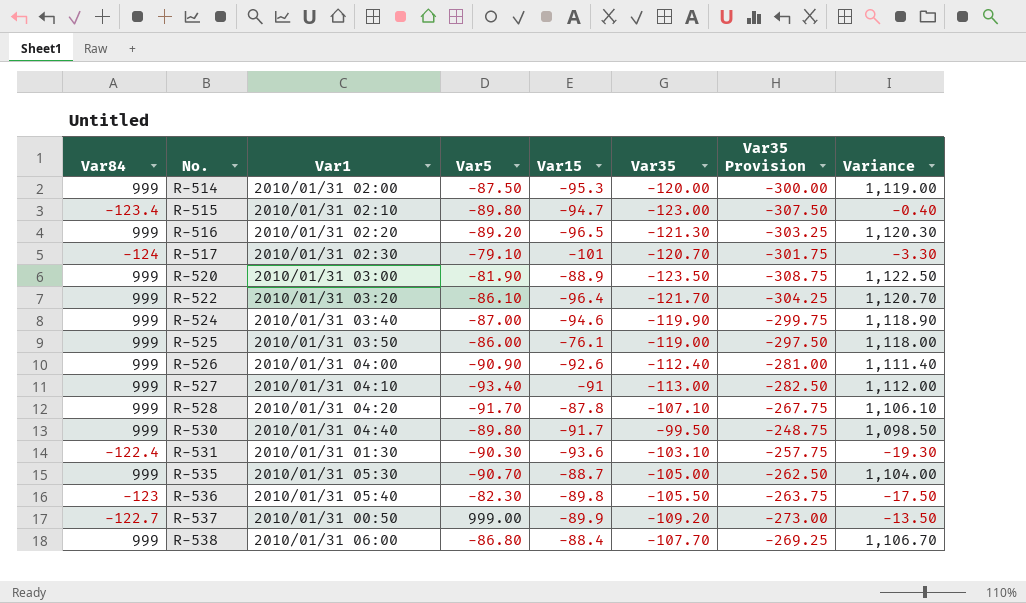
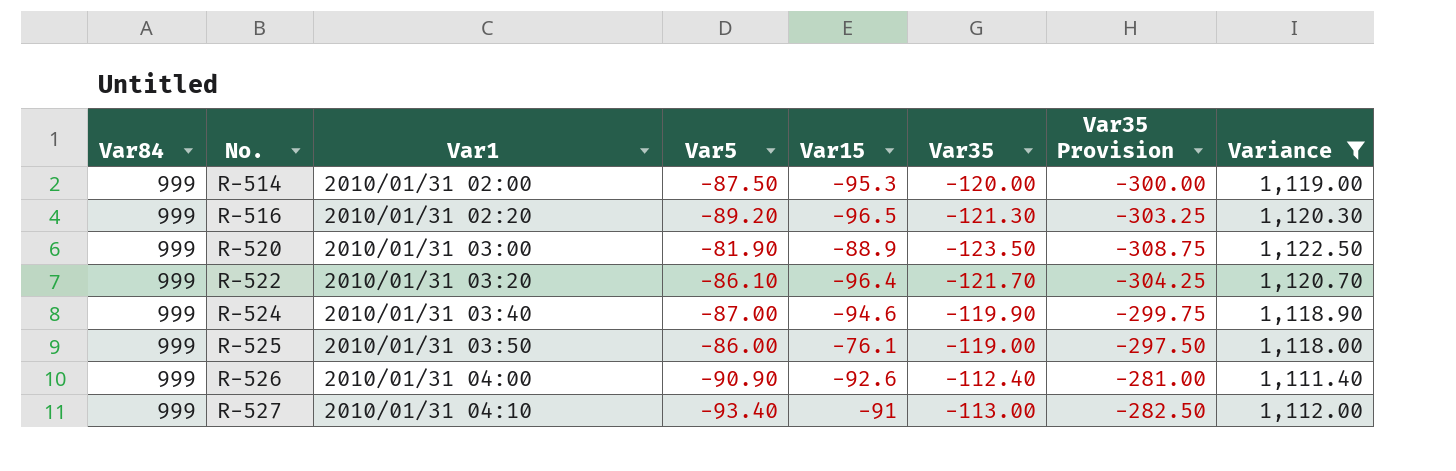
filter: none -> Variance >= 1,111.40

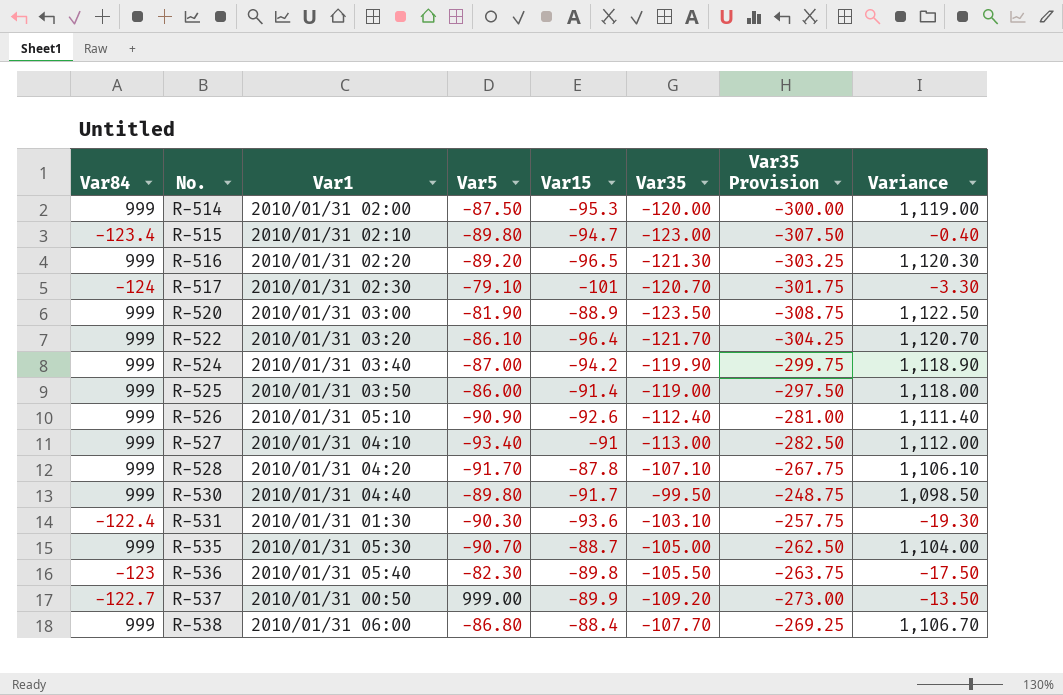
filter: Variance >= 1,111.40 -> none
R-524 | Var15: -94.6 -> -94.2
R-525 | Var15: -76.1 -> -91.4
R-526 | Var1: 2010/01/31 04:00 -> 2010/01/31 05:10

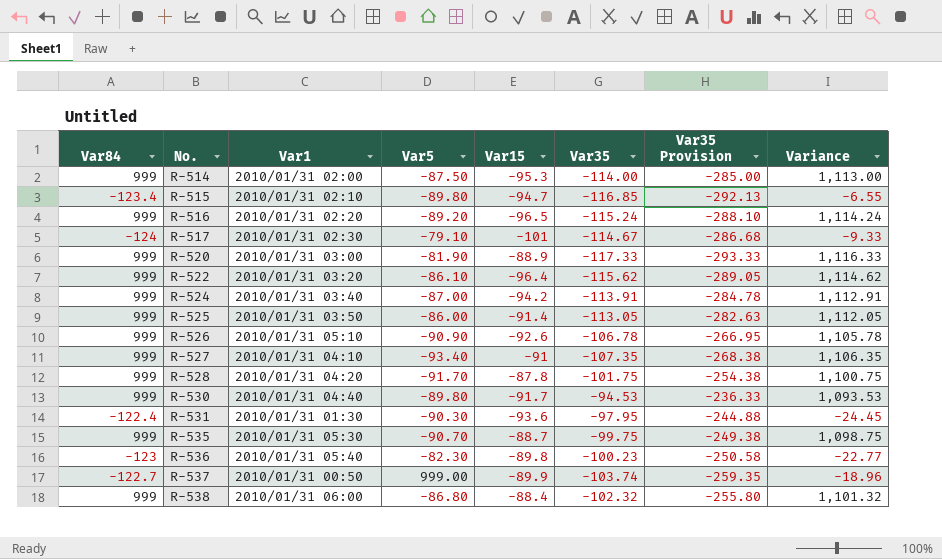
R-514 | Var35: -120.00 -> -114.00
R-514 | Var35 Provision: -300.00 -> -285.00
R-514 | Variance: 1,119.00 -> 1,113.00
R-515 | Var35: -123.00 -> -116.85
R-515 | Var35 Provision: -307.50 -> -292.13
R-515 | Variance: -0.40 -> -6.55
R-516 | Var35: -121.30 -> -115.24
R-516 | Var35 Provision: -303.25 -> -288.10
R-516 | Variance: 1,120.30 -> 1,114.24
R-517 | Var35: -120.70 -> -114.67
R-517 | Var35 Provision: -301.75 -> -286.68
R-517 | Variance: -3.30 -> -9.33
R-520 | Var35: -123.50 -> -117.33
R-520 | Var35 Provision: -308.75 -> -293.33
R-520 | Variance: 1,122.50 -> 1,116.33
R-522 | Var35: -121.70 -> -115.62
R-522 | Var35 Provision: -304.25 -> -289.05
R-522 | Variance: 1,120.70 -> 1,114.62
R-524 | Var35: -119.90 -> -113.91
R-524 | Var35 Provision: -299.75 -> -284.78
R-524 | Variance: 1,118.90 -> 1,112.91
R-525 | Var35: -119.00 -> -113.05
R-525 | Var35 Provision: -297.50 -> -282.63
R-525 | Variance: 1,118.00 -> 1,112.05
R-526 | Var35: -112.40 -> -106.78
R-526 | Var35 Provision: -281.00 -> -266.95
R-526 | Variance: 1,111.40 -> 1,105.78
R-527 | Var35: -113.00 -> -107.35
R-527 | Var35 Provision: -282.50 -> -268.38
R-527 | Variance: 1,112.00 -> 1,106.35
R-528 | Var35: -107.10 -> -101.75
R-528 | Var35 Provision: -267.75 -> -254.38
R-528 | Variance: 1,106.10 -> 1,100.75
R-530 | Var35: -99.50 -> -94.53
R-530 | Var35 Provision: -248.75 -> -236.33
R-530 | Variance: 1,098.50 -> 1,093.53
R-531 | Var35: -103.10 -> -97.95
R-531 | Var35 Provision: -257.75 -> -244.88
R-531 | Variance: -19.30 -> -24.45
R-535 | Var35: -105.00 -> -99.75
R-535 | Var35 Provision: -262.50 -> -249.38
R-535 | Variance: 1,104.00 -> 1,098.75
R-536 | Var35: -105.50 -> -100.23
R-536 | Var35 Provision: -263.75 -> -250.58
R-536 | Variance: -17.50 -> -22.77
R-537 | Var35: -109.20 -> -103.74
R-537 | Var35 Provision: -273.00 -> -259.35
R-537 | Variance: -13.50 -> -18.96
R-538 | Var35: -107.70 -> -102.32
R-538 | Var35 Provision: -269.25 -> -255.80
R-538 | Variance: 1,106.70 -> 1,101.32

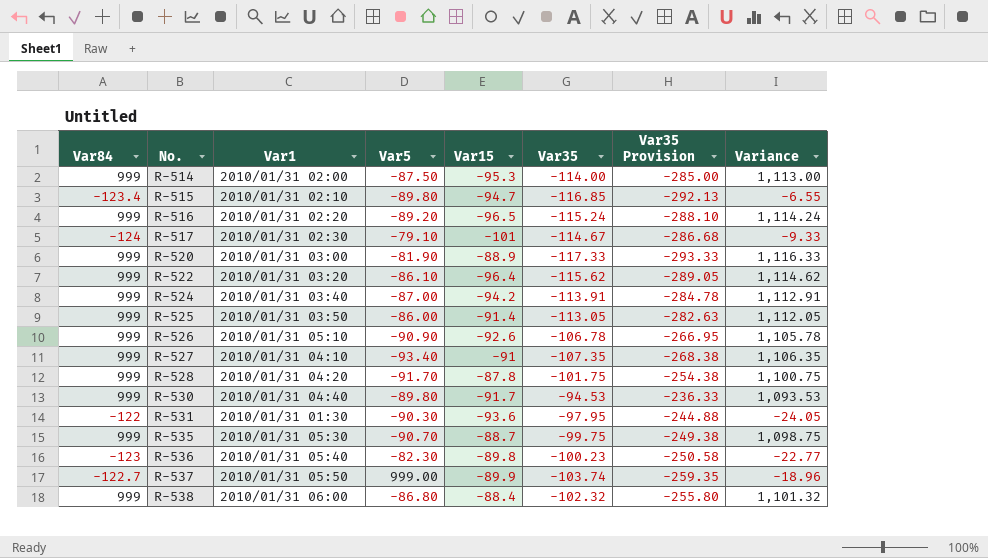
R-531 | Var84: -122.4 -> -122
R-531 | Variance: -24.45 -> -24.05
R-537 | Var1: 2010/01/31 00:50 -> 2010/01/31 05:50

